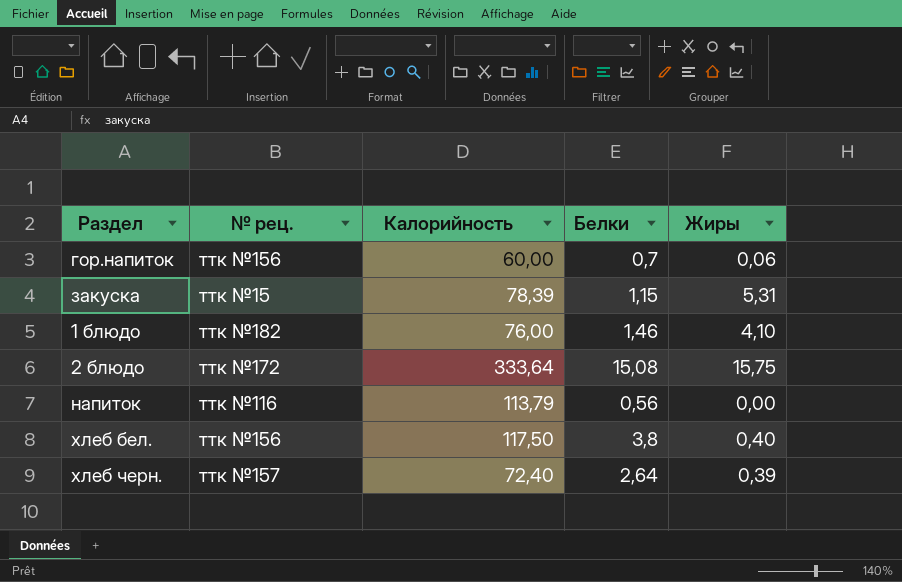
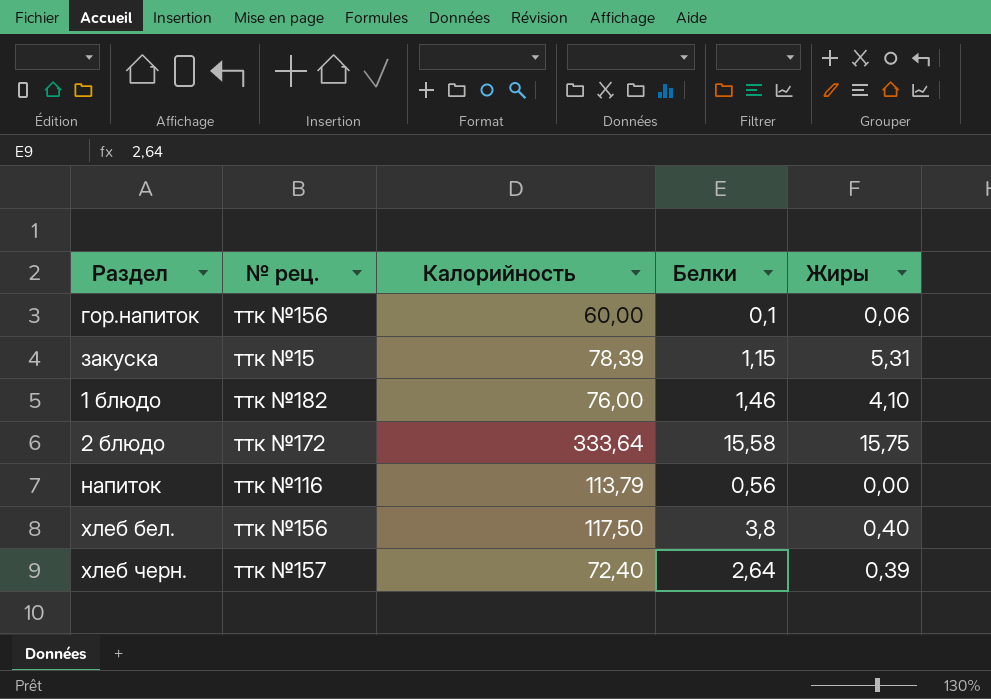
гор.напиток | Белки: 0,7 -> 0,1
2 блюдо | Белки: 15,08 -> 15,58

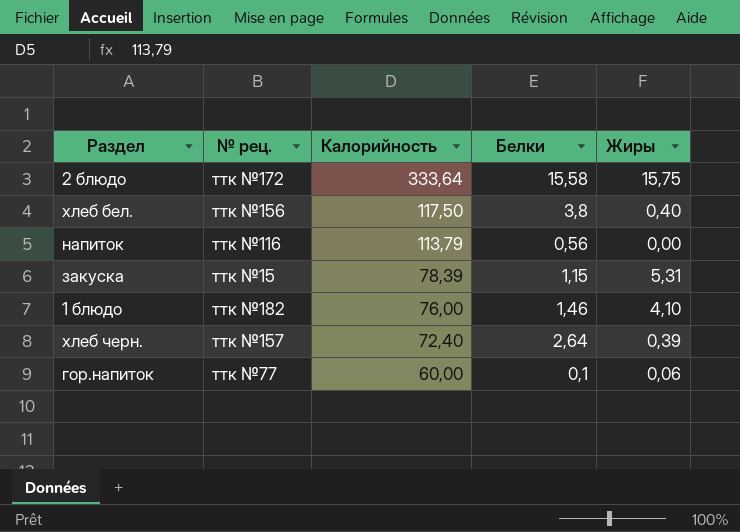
row order: none -> Калорийность descending
гор.напиток | № рец.: ттк №156 -> ттк №77

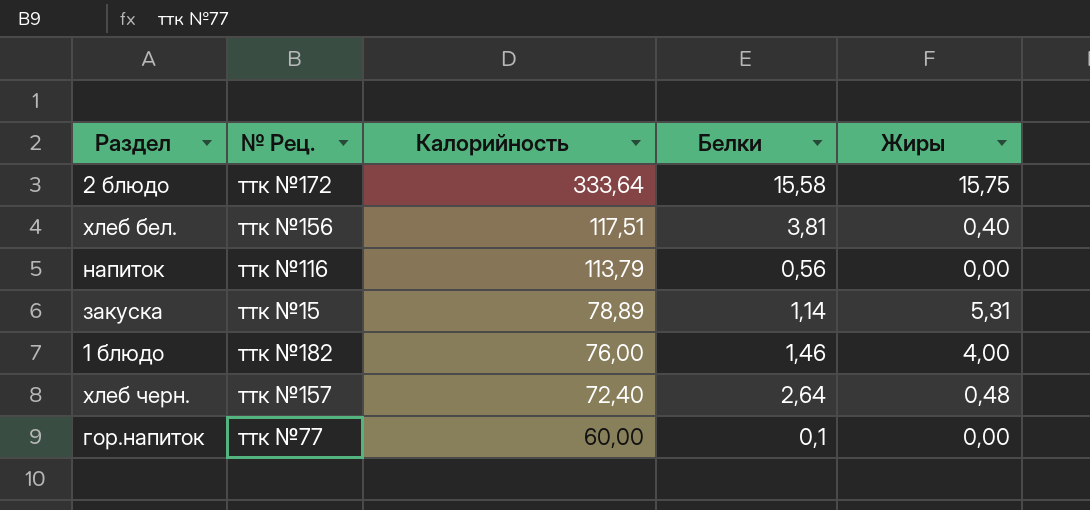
column name: № рец. -> № Рец.
хлеб бел. | Калорийность: 117,50 -> 117,51
хлеб бел. | Белки: 3,8 -> 3,81
закуска | Калорийность: 78,39 -> 78,89
закуска | Белки: 1,15 -> 1,14
1 блюдо | Жиры: 4,10 -> 4,00
хлеб черн. | Жиры: 0,39 -> 0,48
гор.напиток | Жиры: 0,06 -> 0,00

